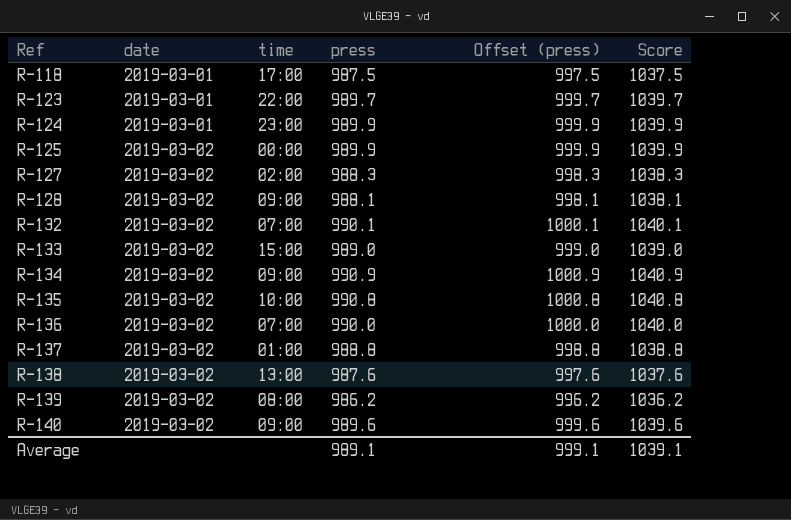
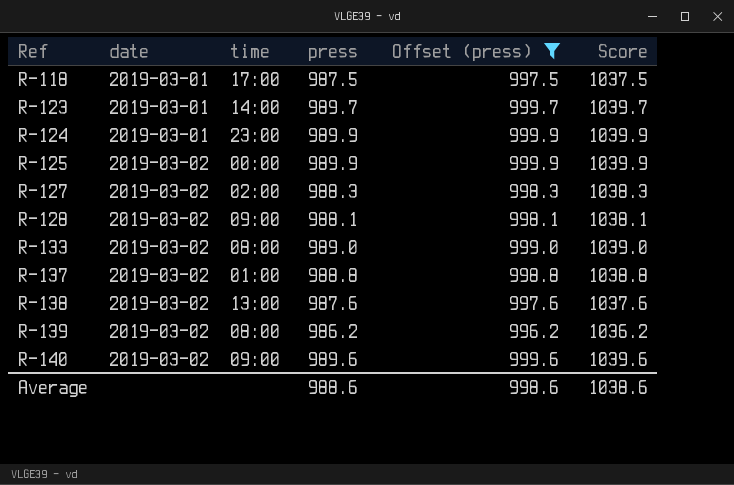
filter: none -> Offset (press) <= 999.9
R-123 | time: 22:00 -> 14:00
R-133 | time: 15:00 -> 08:00
Average | press: 989.1 -> 988.6
Average | Offset (press): 999.1 -> 998.6
Average | Score: 1039.1 -> 1038.6

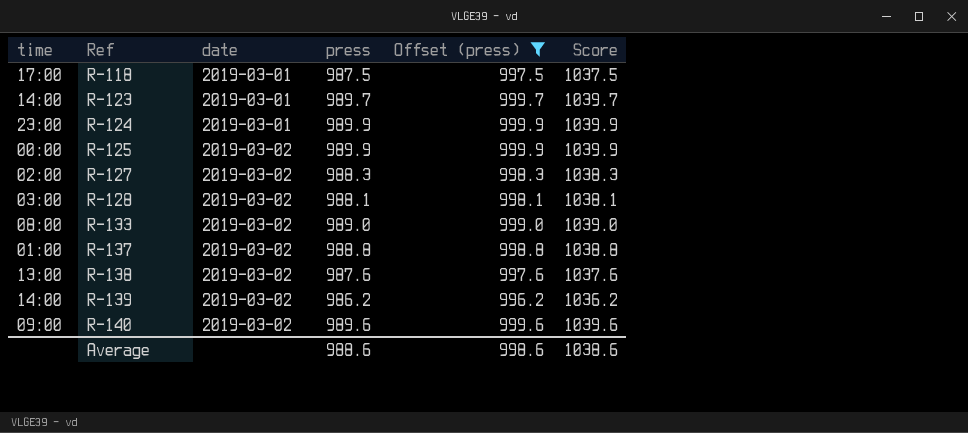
column time | position: 3 -> 1
R-128 | time: 09:00 -> 03:00
R-139 | time: 08:00 -> 14:00

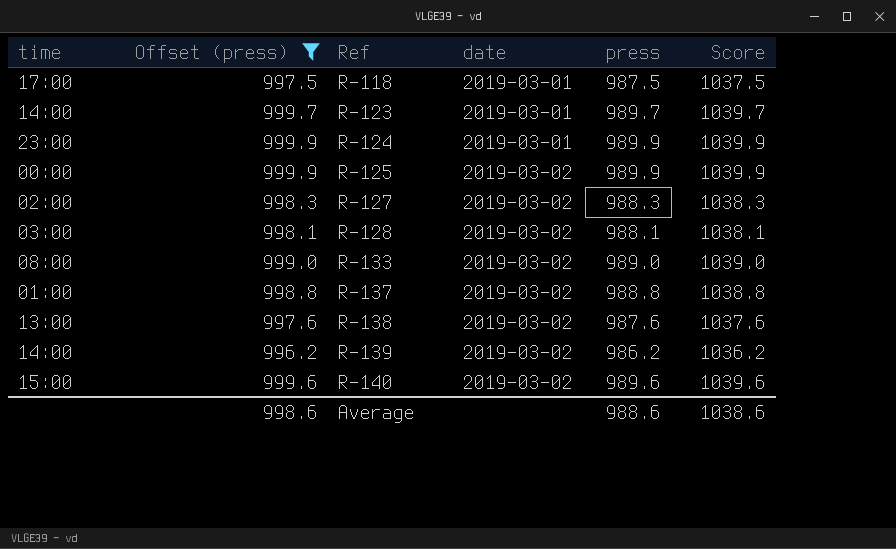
column Offset (press) | position: 5 -> 2
R-140 | time: 09:00 -> 15:00

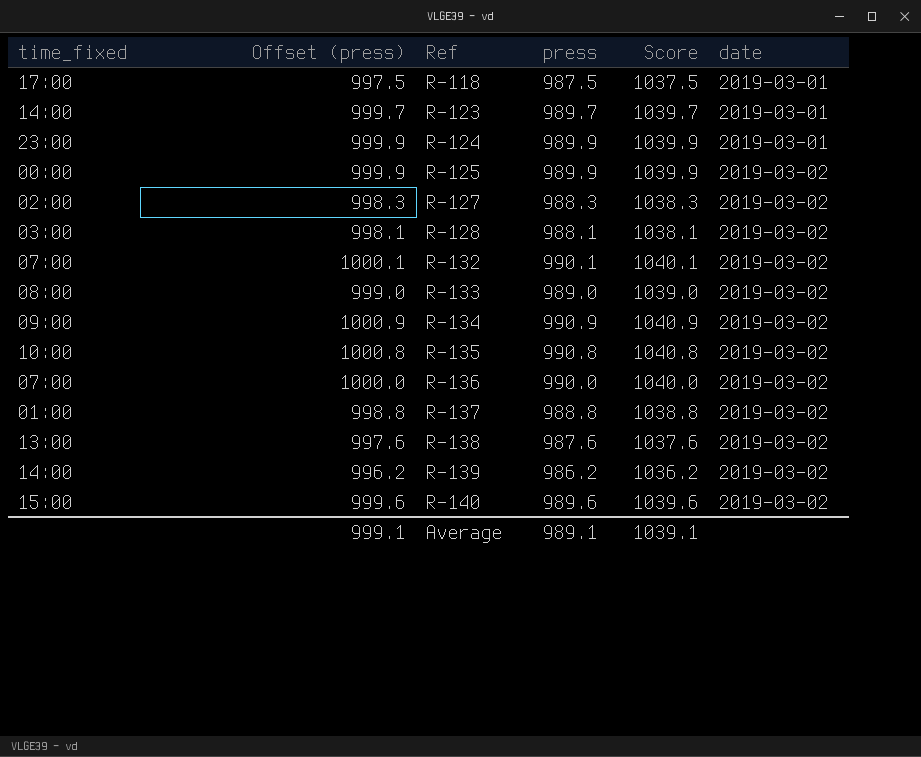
filter: Offset (press) <= 999.9 -> none
column name: time -> time_fixed
column date | position: 4 -> 6
Average | Offset (press): 998.6 -> 999.1
Average | press: 988.6 -> 989.1
Average | Score: 1038.6 -> 1039.1

